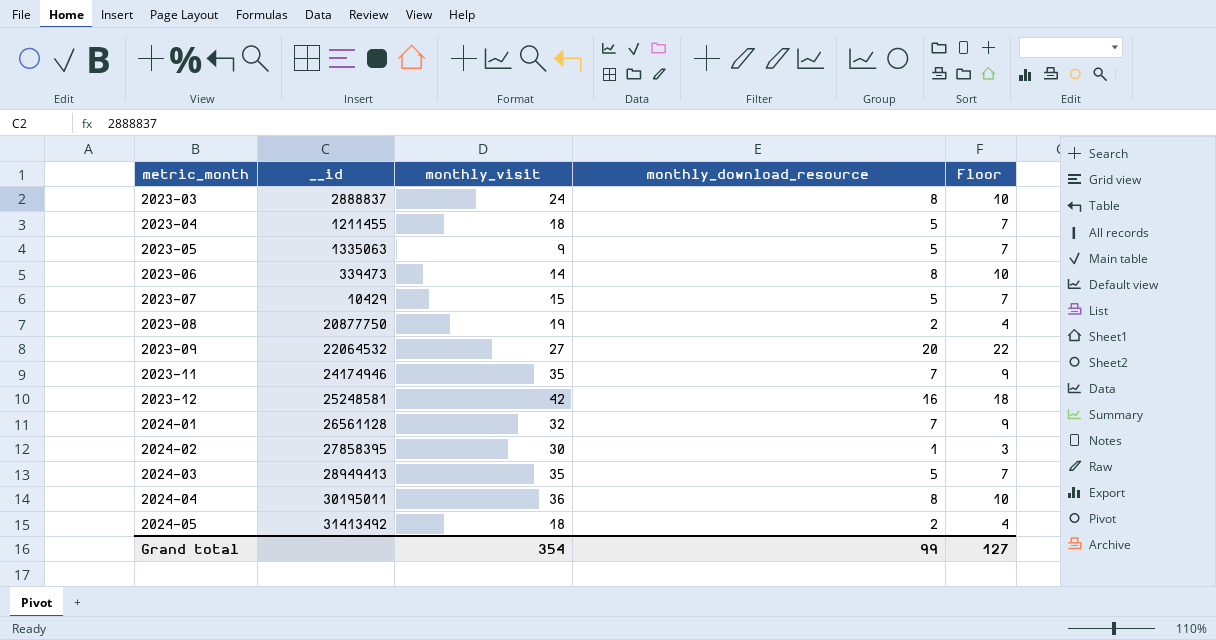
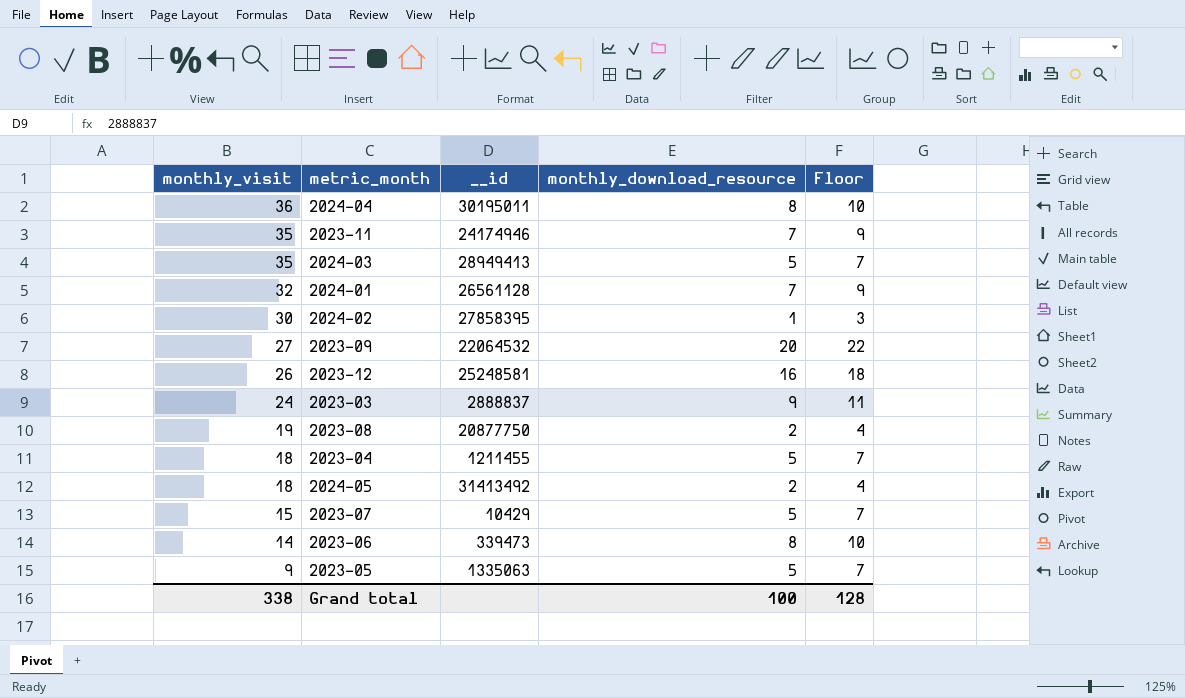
row order: metric_month ascending -> monthly_visit descending
column monthly_visit | position: 3 -> 1
2023-12 | monthly_visit: 42 -> 26
2023-03 | monthly_download_resource: 8 -> 9
2023-03 | Floor: 10 -> 11
Grand total | monthly_visit: 354 -> 338
Grand total | monthly_download_resource: 99 -> 100
Grand total | Floor: 127 -> 128

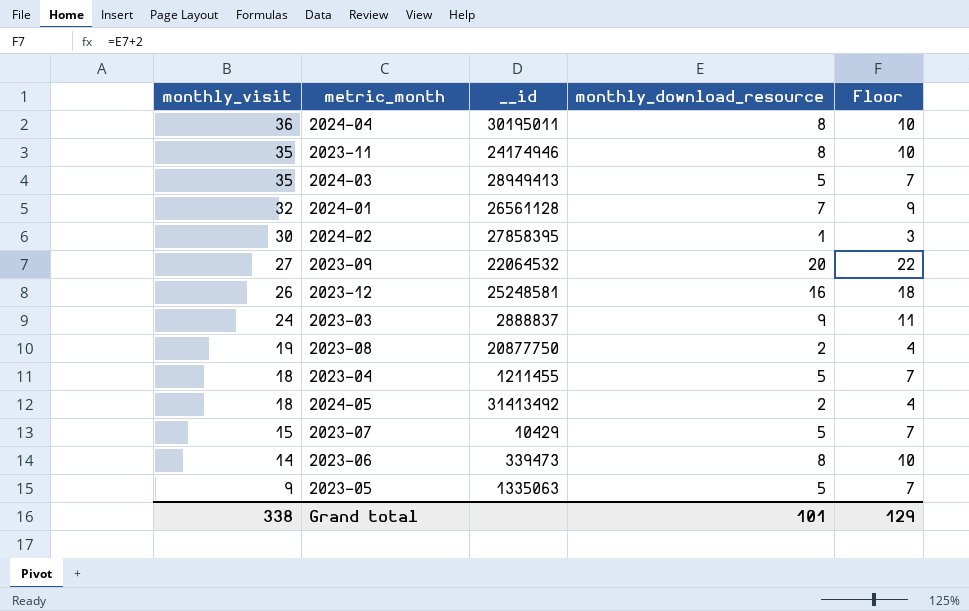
2023-11 | monthly_download_resource: 7 -> 8
2023-11 | Floor: 9 -> 10
Grand total | monthly_download_resource: 100 -> 101
Grand total | Floor: 128 -> 129

